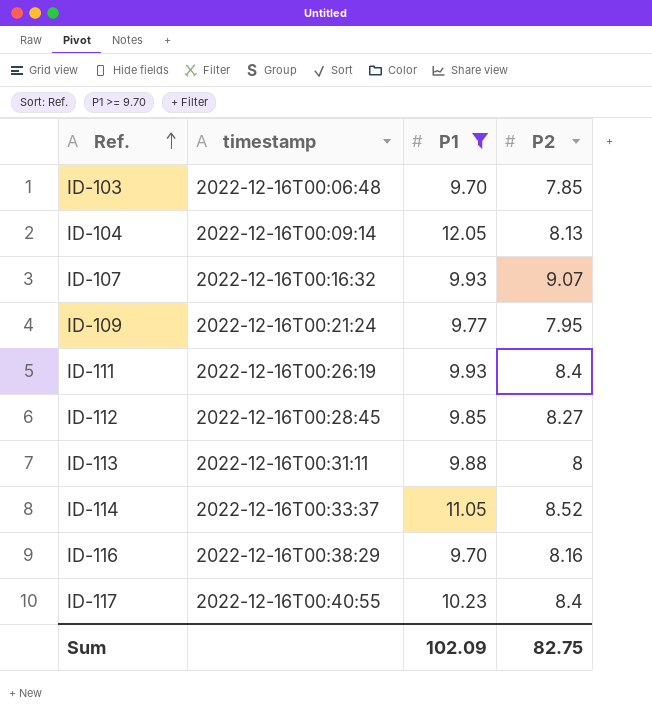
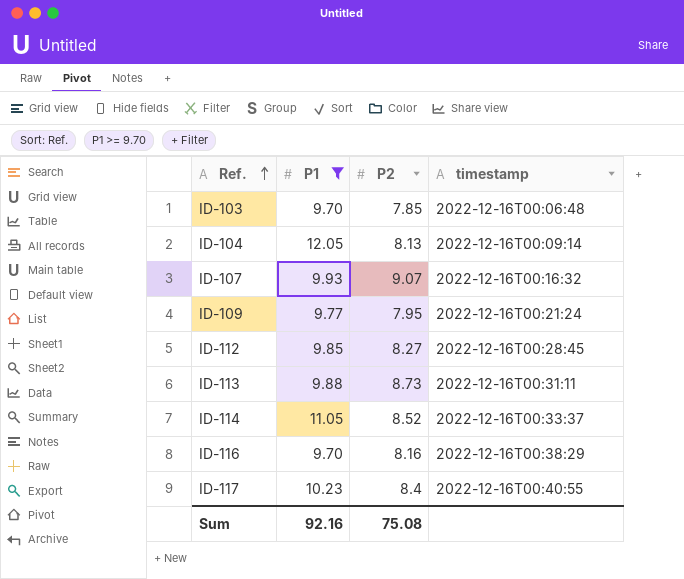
column timestamp | position: 2 -> 4
row ID-111: 2022-12-16T00:26:19 | 9.93 | 8.4 -> none
ID-113 | P2: 8 -> 8.73
Sum | P1: 102.09 -> 92.16
Sum | P2: 82.75 -> 75.08

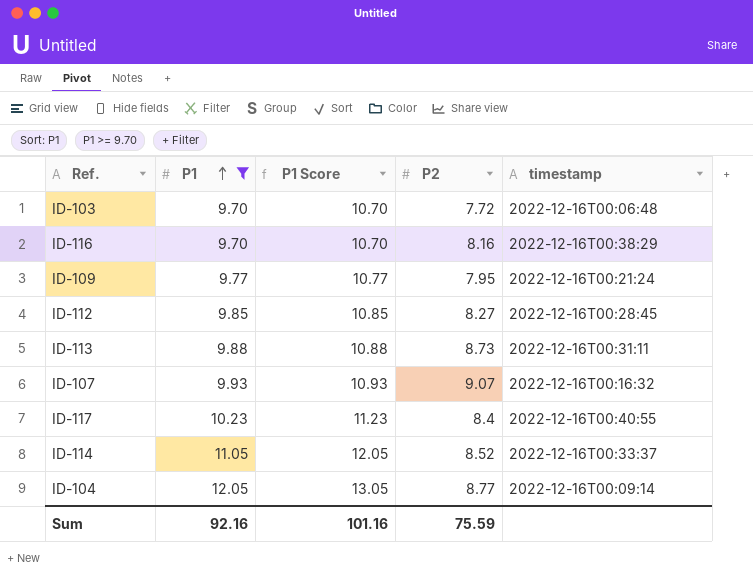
row order: Ref. ascending -> P1 ascending
column P1 Score | formula: none -> [P1] + 1
ID-103 | P2: 7.85 -> 7.72
ID-104 | P2: 8.13 -> 8.77
Sum | P2: 75.08 -> 75.59

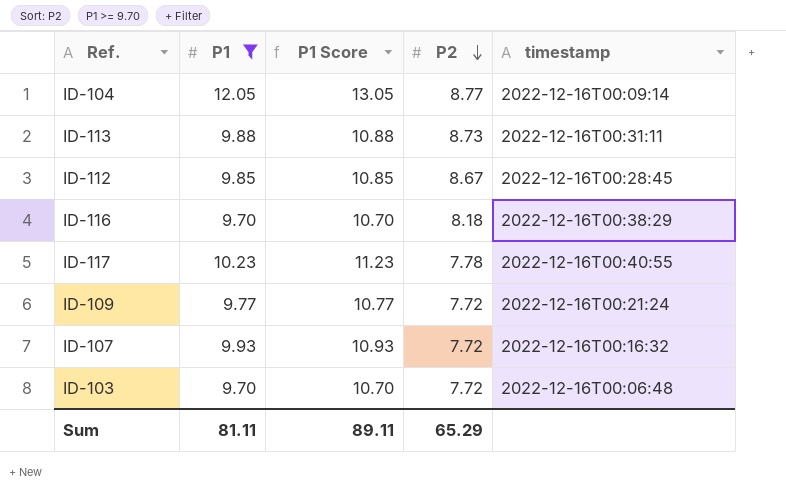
row order: P1 ascending -> P2 descending
row ID-114: 11.05 | 12.05 | 8.52 | 2022-12-16T00:33:37 -> none
ID-112 | P2: 8.27 -> 8.67
ID-116 | P2: 8.16 -> 8.18
ID-117 | P2: 8.4 -> 7.78
ID-109 | P2: 7.95 -> 7.72
ID-107 | P2: 9.07 -> 7.72
Sum | P1: 92.16 -> 81.11
Sum | P1 Score: 101.16 -> 89.11
Sum | P2: 75.59 -> 65.29

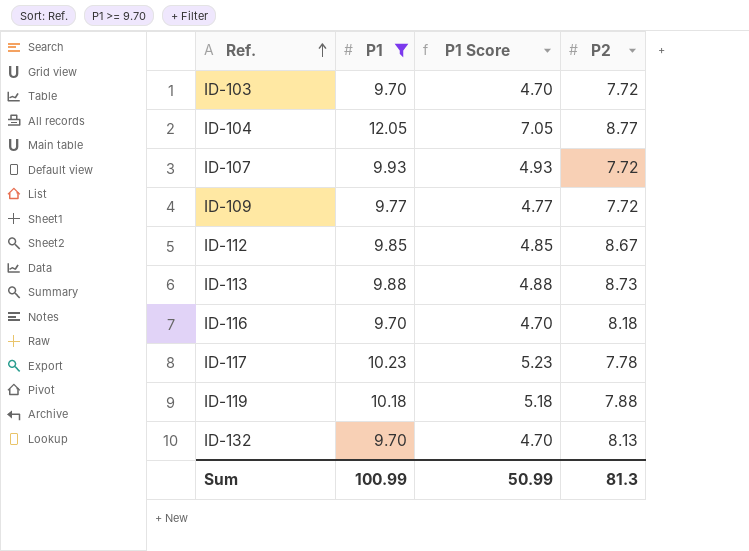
row order: P2 descending -> Ref. ascending
column timestamp | position: 5 -> none
column P1 Score | formula: [P1] + 1 -> [P1] - 5
row ID-119: none -> 10.18 | 5.18 | 7.88
row ID-132: none -> 9.70 | 4.70 | 8.13
Sum | P1: 81.11 -> 100.99
Sum | P1 Score: 89.11 -> 50.99
Sum | P2: 65.29 -> 81.3

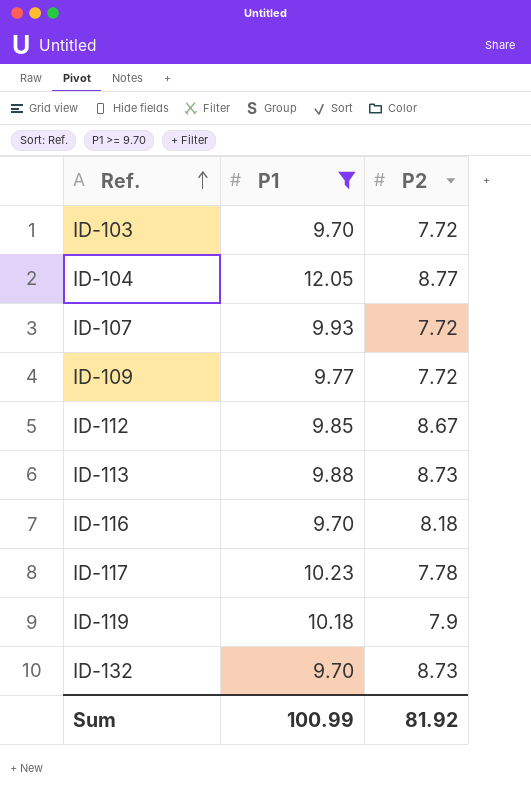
column P1 Score | formula: [P1] - 5 -> none
ID-119 | P2: 7.88 -> 7.9
ID-132 | P2: 8.13 -> 8.73
Sum | P2: 81.3 -> 81.92

